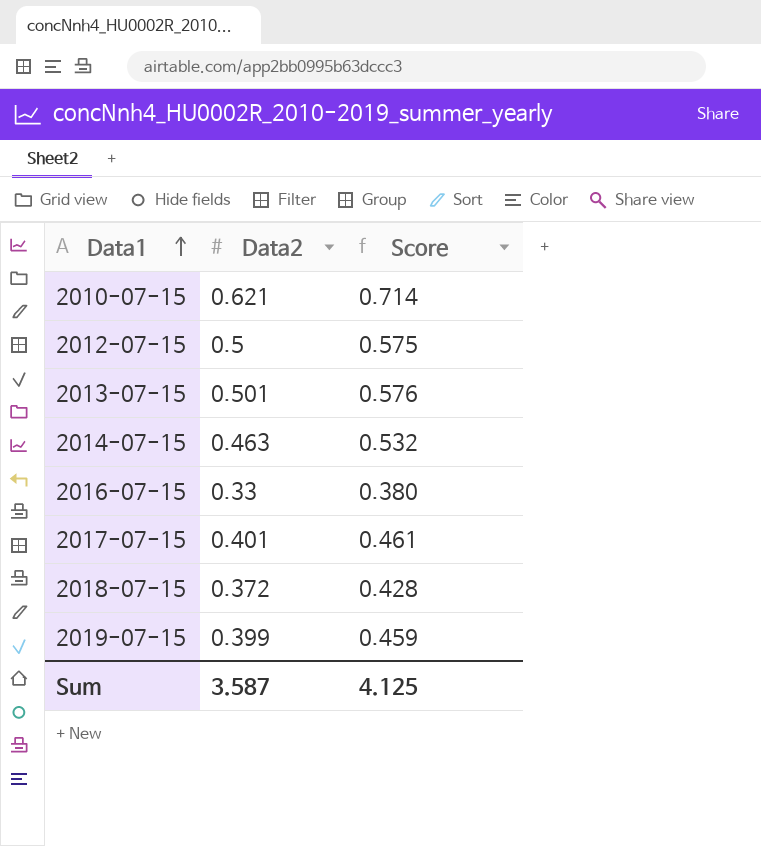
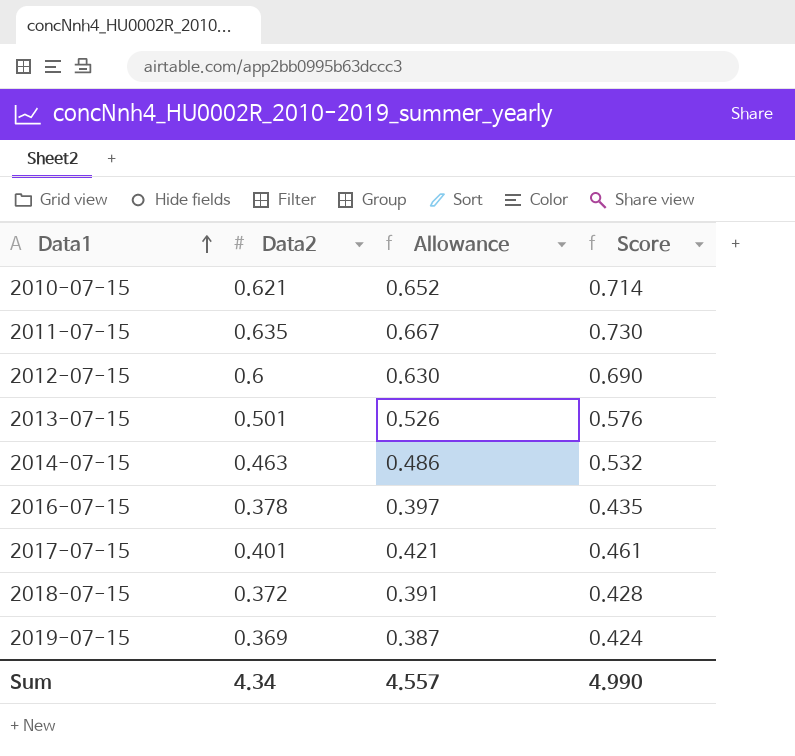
column Allowance | formula: none -> [Data2] * 1.05
row 2011-07-15: none -> 0.635 | 0.667 | 0.730
2012-07-15 | Data2: 0.5 -> 0.6
2012-07-15 | Score: 0.575 -> 0.690
2016-07-15 | Data2: 0.33 -> 0.378
2016-07-15 | Score: 0.380 -> 0.435
2019-07-15 | Data2: 0.399 -> 0.369
2019-07-15 | Score: 0.459 -> 0.424
Sum | Data2: 3.587 -> 4.34
Sum | Score: 4.125 -> 4.990

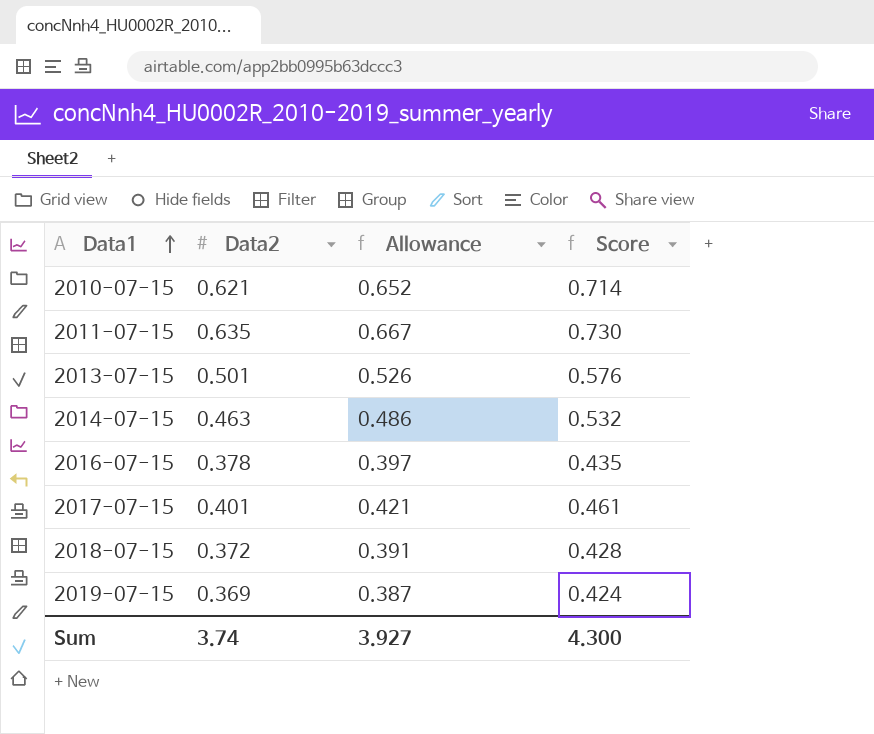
row 2012-07-15: 0.6 | 0.630 | 0.690 -> none
Sum | Data2: 4.34 -> 3.74
Sum | Allowance: 4.557 -> 3.927
Sum | Score: 4.990 -> 4.300

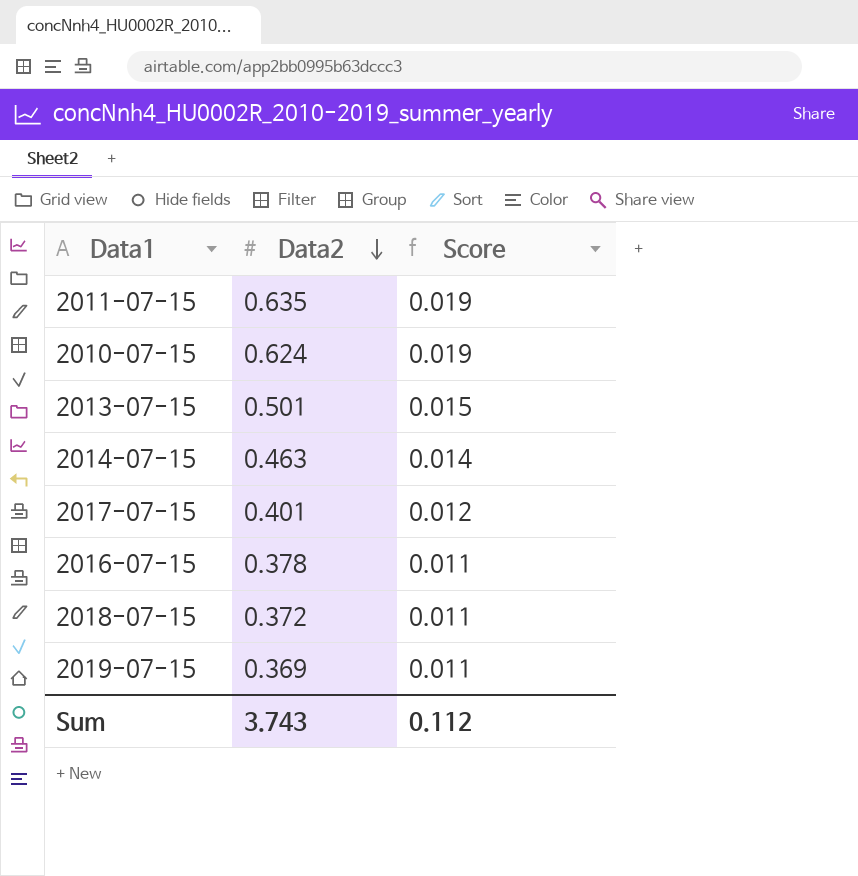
row order: Data1 ascending -> Data2 descending
column Allowance | formula: [Data2] * 1.05 -> none
column Score | formula: [Data2] * 1.15 -> [Data2] * 0.03
2010-07-15 | Data2: 0.621 -> 0.624
Sum | Data2: 3.74 -> 3.743
Sum | Score: 4.300 -> 0.112

